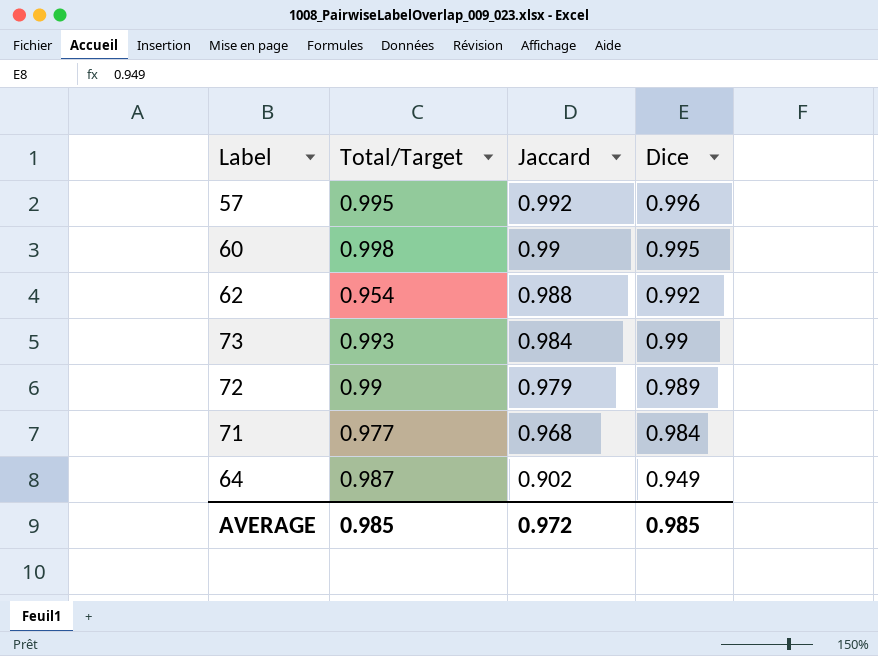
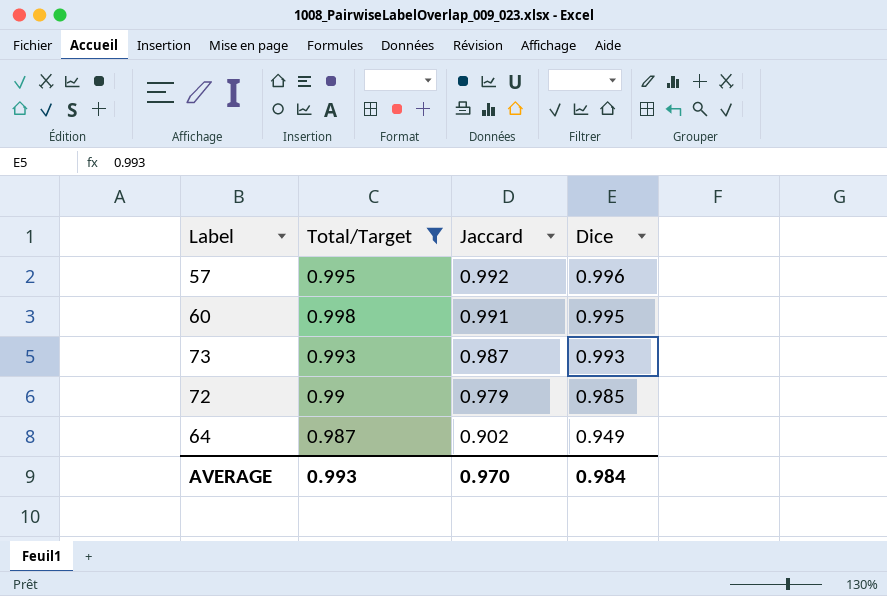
filter: none -> Total/Target >= 0.987
60 | Jaccard: 0.99 -> 0.991
73 | Jaccard: 0.984 -> 0.987
73 | Dice: 0.99 -> 0.993
72 | Dice: 0.989 -> 0.985
AVERAGE | Total/Target: 0.985 -> 0.993
AVERAGE | Jaccard: 0.972 -> 0.970
AVERAGE | Dice: 0.985 -> 0.984

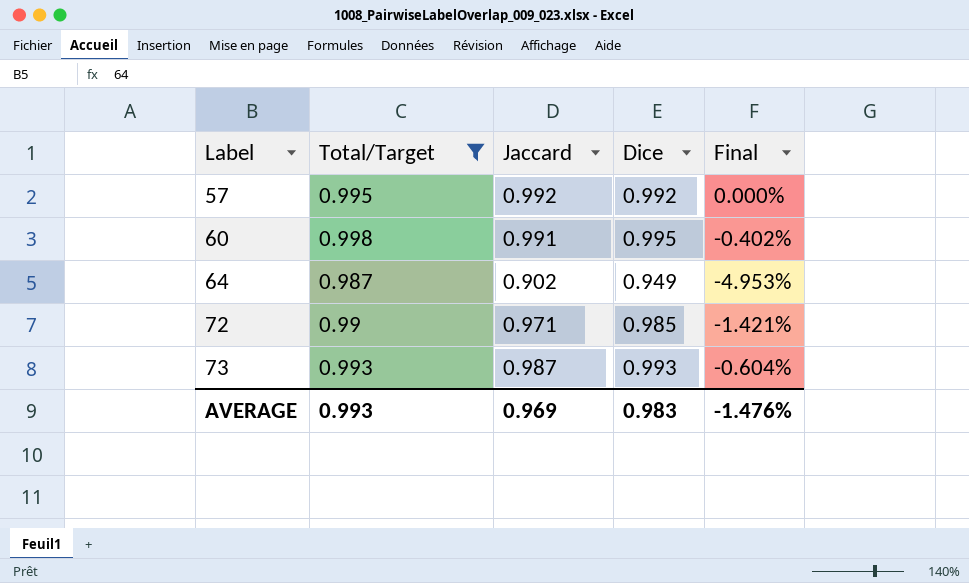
row order: Jaccard descending -> Label ascending
column Final | formula: none -> ([Jaccard] - [Dice]) / [Dice]
57 | Dice: 0.996 -> 0.992
72 | Jaccard: 0.979 -> 0.971
AVERAGE | Jaccard: 0.970 -> 0.969
AVERAGE | Dice: 0.984 -> 0.983

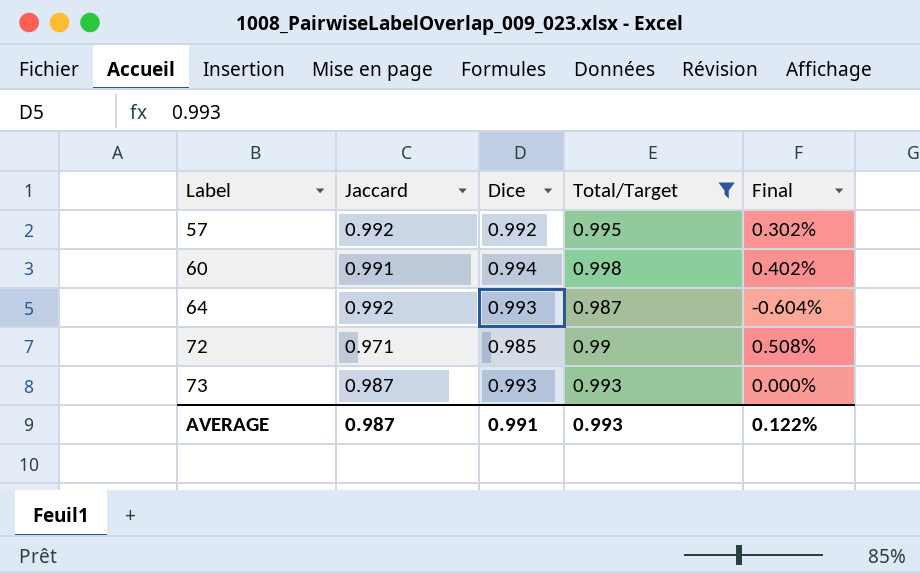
column Total/Target | position: 2 -> 4
column Final | formula: ([Jaccard] - [Dice]) / [Dice] -> ([Total/Target] - [Dice]) / [Dice]
60 | Dice: 0.995 -> 0.994
64 | Jaccard: 0.902 -> 0.992
64 | Dice: 0.949 -> 0.993
AVERAGE | Jaccard: 0.969 -> 0.987
AVERAGE | Dice: 0.983 -> 0.991
AVERAGE | Final: -1.476% -> 0.122%

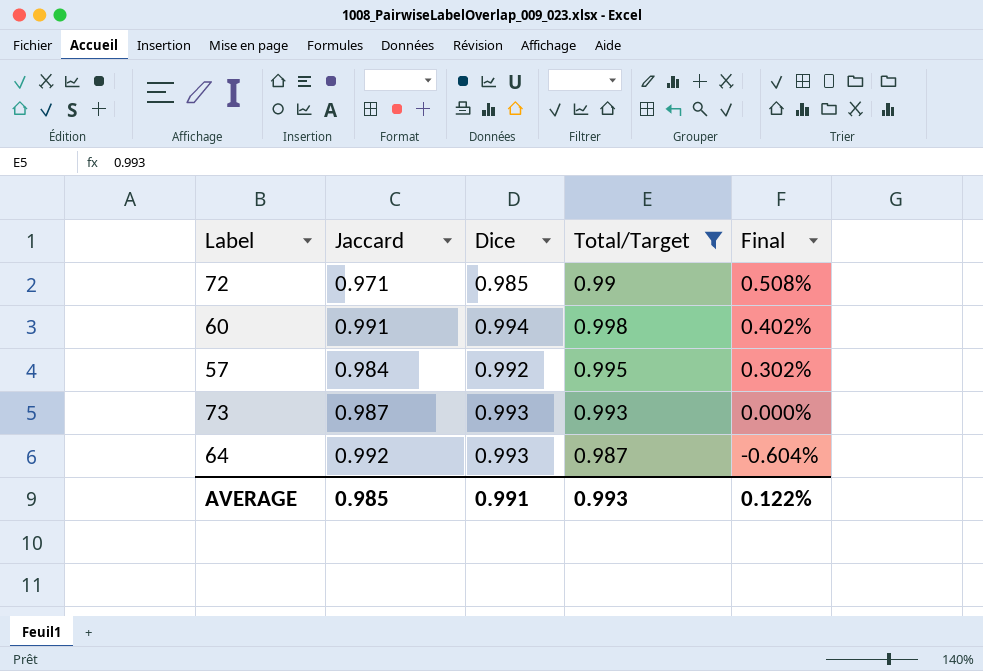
row order: Label ascending -> Final descending
57 | Jaccard: 0.992 -> 0.984
AVERAGE | Jaccard: 0.987 -> 0.985

